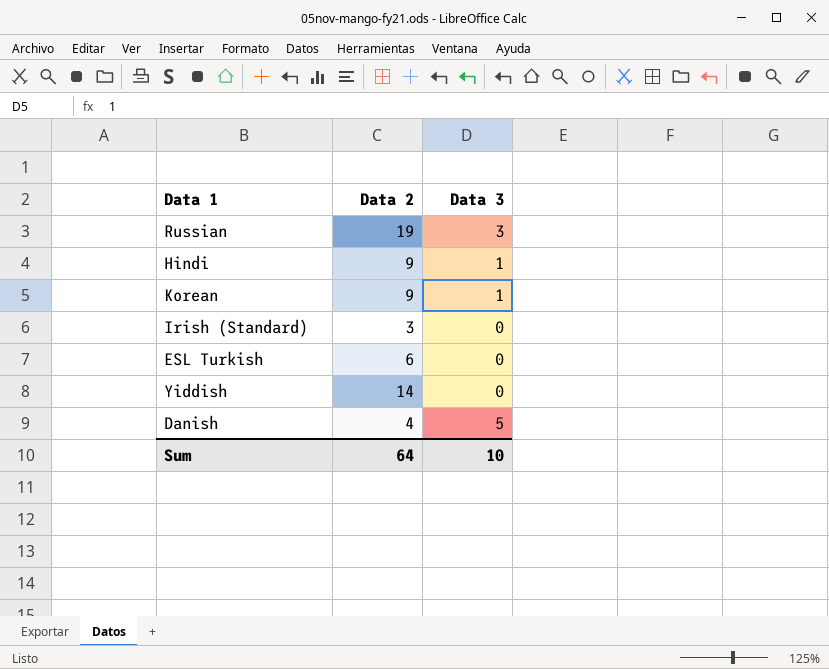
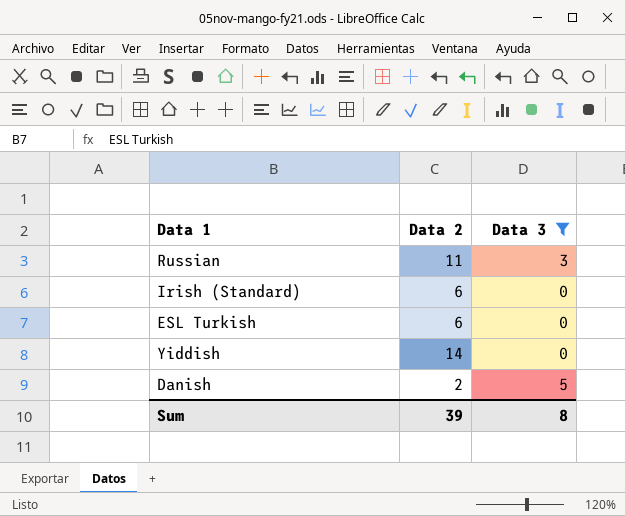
filter: none -> Data 3 != 1
Russian | Data 2: 19 -> 11
Irish (Standard) | Data 2: 3 -> 6
Danish | Data 2: 4 -> 2
Sum | Data 2: 64 -> 39
Sum | Data 3: 10 -> 8

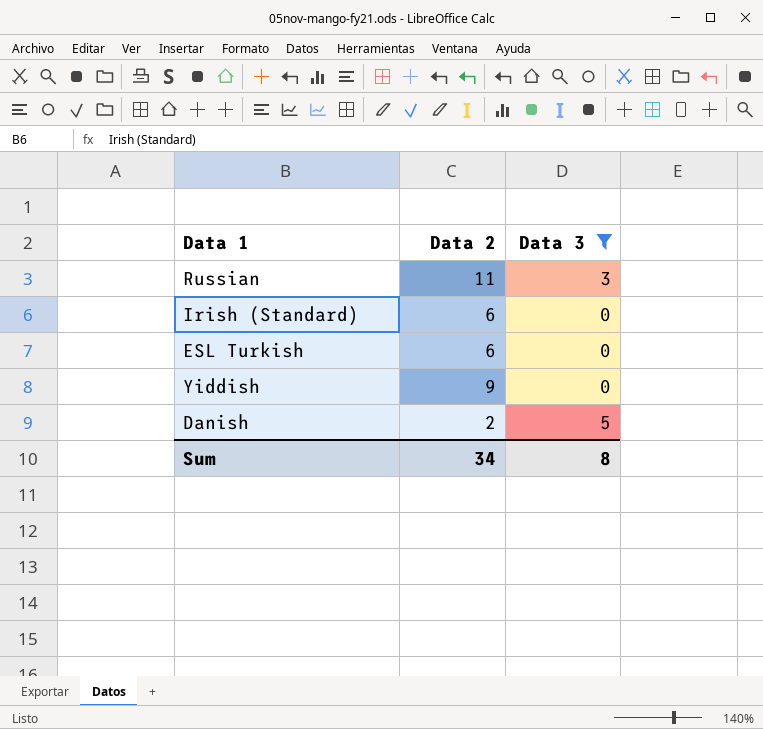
Yiddish | Data 2: 14 -> 9
Sum | Data 2: 39 -> 34

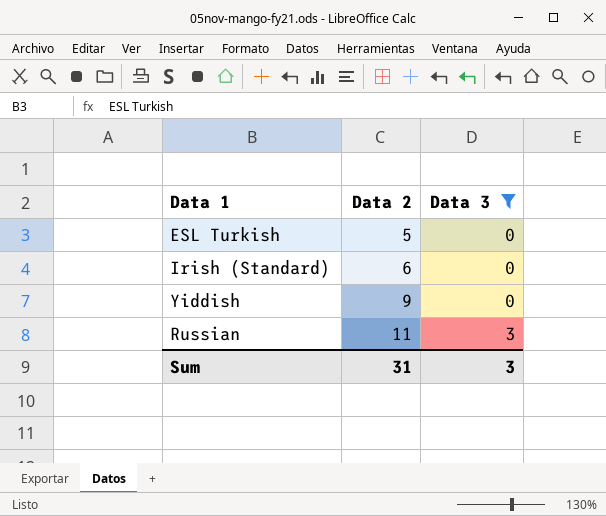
row order: none -> Data 2 ascending
row Danish: 2 | 5 -> none
ESL Turkish | Data 2: 6 -> 5
Sum | Data 2: 34 -> 31
Sum | Data 3: 8 -> 3

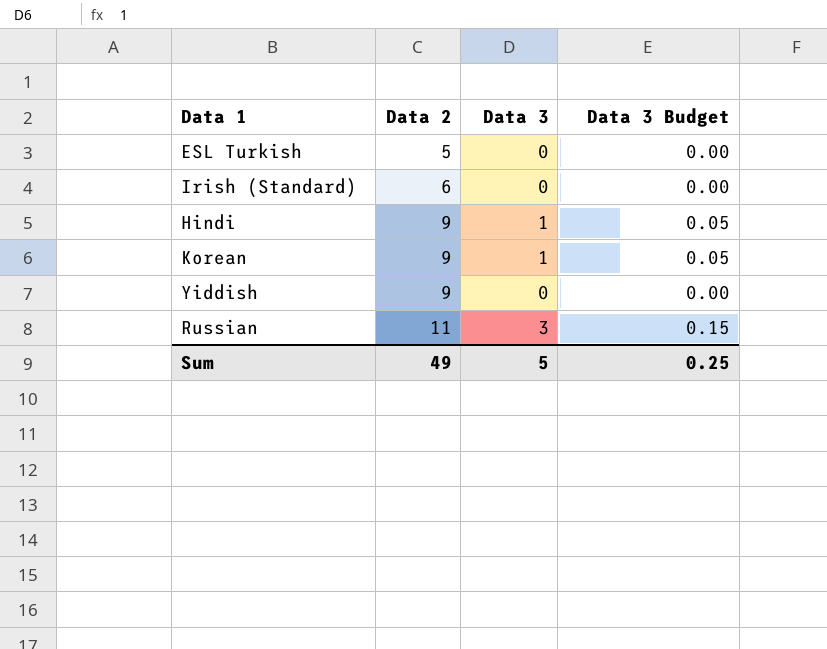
filter: Data 3 != 1 -> none
column Data 3 Budget | formula: none -> [Data 3] * 0.05
Sum | Data 2: 31 -> 49
Sum | Data 3: 3 -> 5

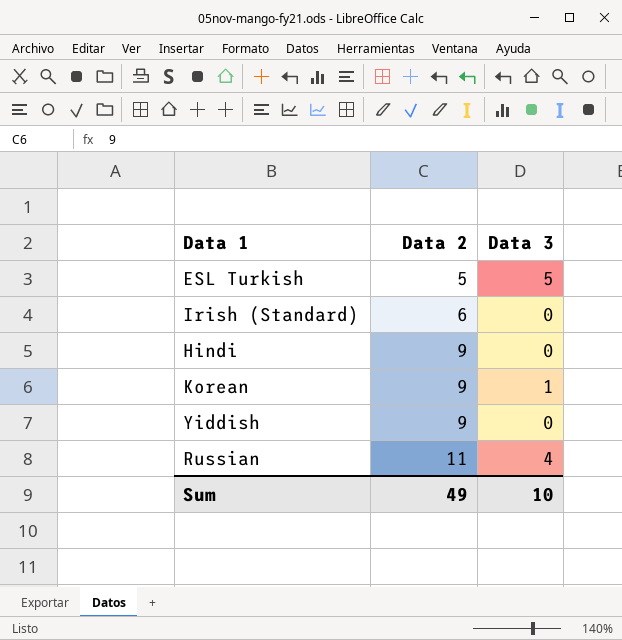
column Data 3 Budget | formula: [Data 3] * 0.05 -> none
ESL Turkish | Data 3: 0 -> 5
Hindi | Data 3: 1 -> 0
Russian | Data 3: 3 -> 4
Sum | Data 3: 5 -> 10

